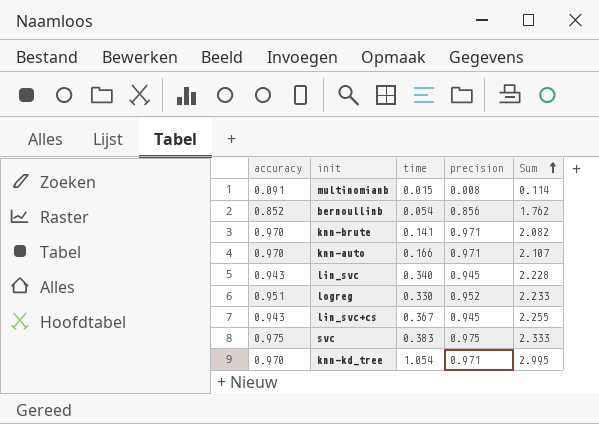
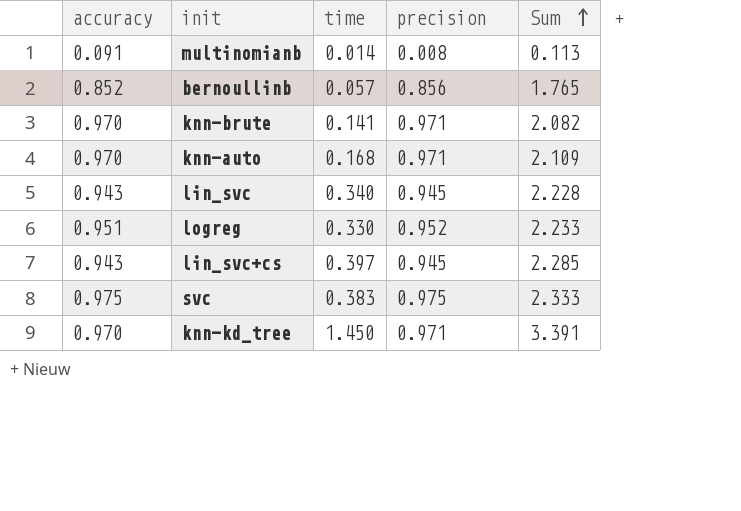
multinomianb | time: 0.015 -> 0.014
multinomianb | Sum: 0.114 -> 0.113
bernoullinb | time: 0.054 -> 0.057
bernoullinb | Sum: 1.762 -> 1.765
knn-auto | time: 0.166 -> 0.168
knn-auto | Sum: 2.107 -> 2.109
lin_svc+cs | time: 0.367 -> 0.397
lin_svc+cs | Sum: 2.255 -> 2.285
knn-kd_tree | time: 1.054 -> 1.450
knn-kd_tree | Sum: 2.995 -> 3.391

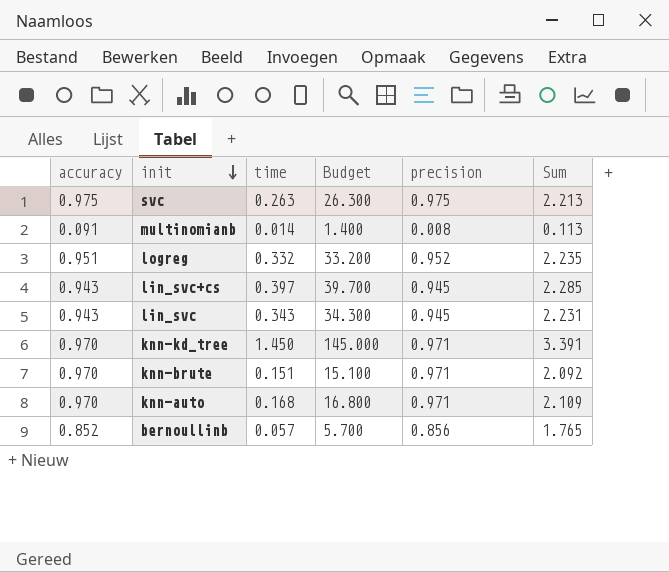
row order: Sum ascending -> init descending
column Budget | formula: none -> [time] * 100
svc | time: 0.383 -> 0.263
svc | Sum: 2.333 -> 2.213
logreg | time: 0.330 -> 0.332
logreg | Sum: 2.233 -> 2.235
lin_svc | time: 0.340 -> 0.343
lin_svc | Sum: 2.228 -> 2.231
knn-brute | time: 0.141 -> 0.151
knn-brute | Sum: 2.082 -> 2.092

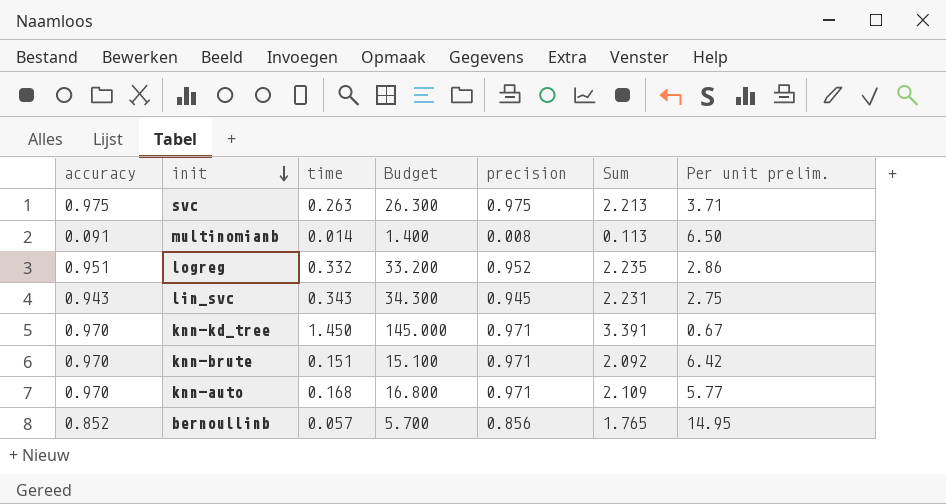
column Per unit prelim. | formula: none -> [accuracy] / [time]
row lin_svc+cs: 0.943 | 0.397 | 39.700 | 0.945 | 2.285 -> none

